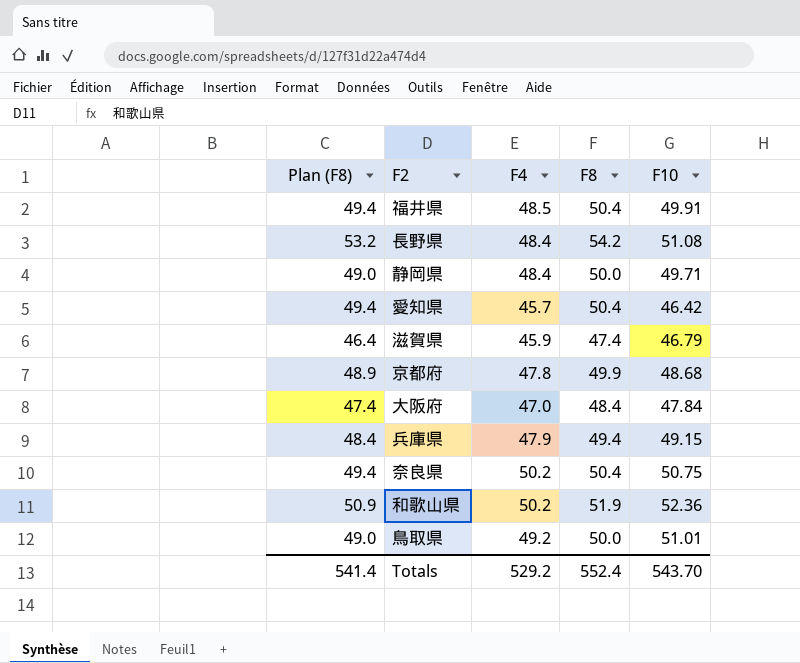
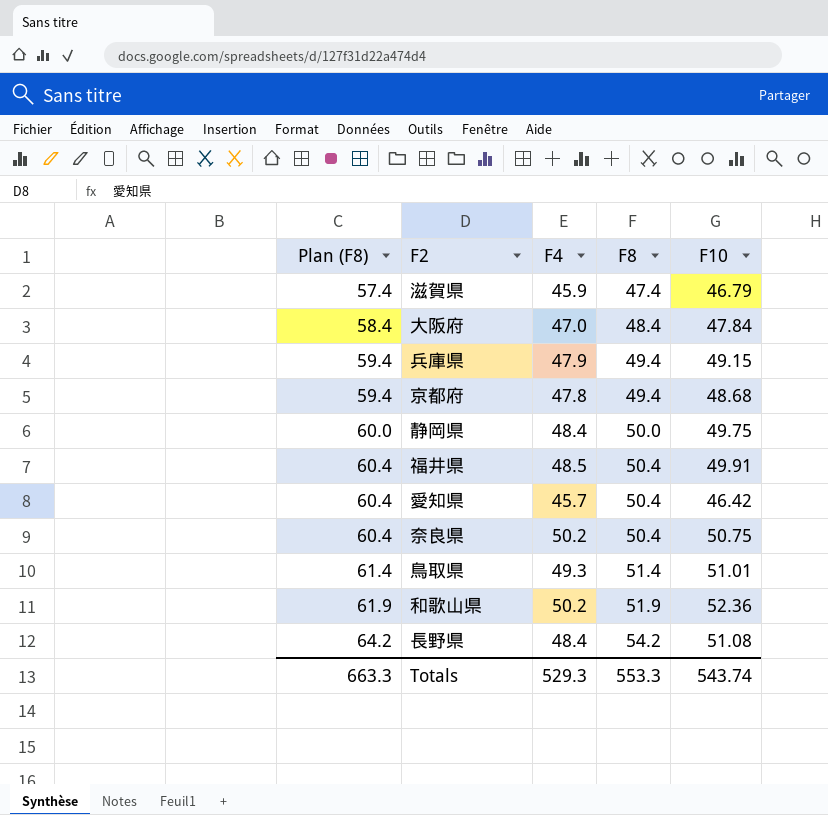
row order: none -> Plan (F8) ascending
column Plan (F8) | formula: [F8] - 1 -> [F8] + 10
京都府 | F8: 49.9 -> 49.4
静岡県 | F10: 49.71 -> 49.75
鳥取県 | F4: 49.2 -> 49.3
鳥取県 | F8: 50.0 -> 51.4
Totals | Plan (F8): 541.4 -> 663.3
Totals | F4: 529.2 -> 529.3
Totals | F8: 552.4 -> 553.3
Totals | F10: 543.70 -> 543.74

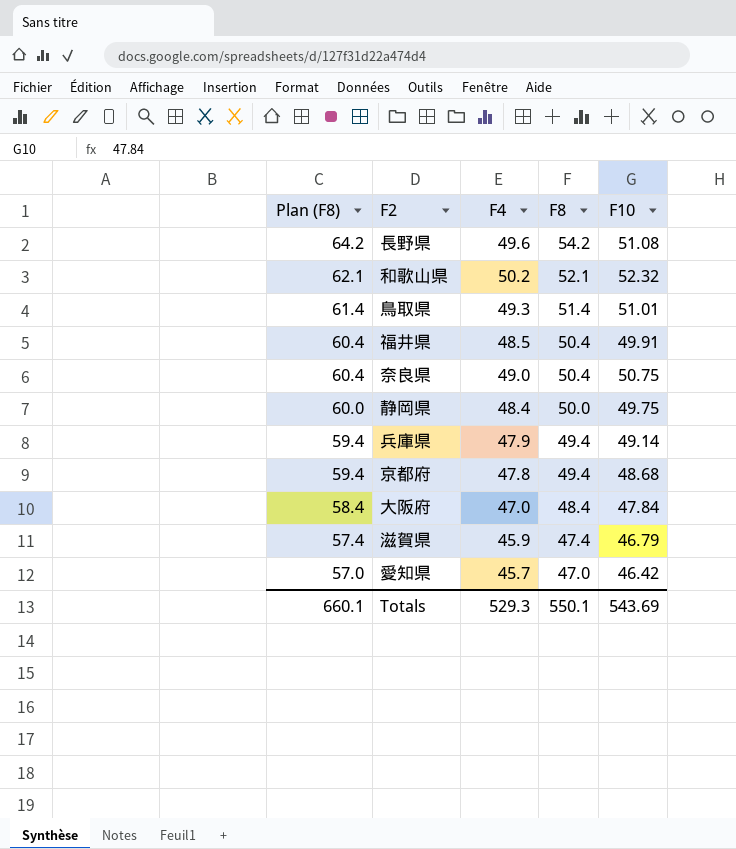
row order: Plan (F8) ascending -> Plan (F8) descending
長野県 | F4: 48.4 -> 49.6
和歌山県 | Plan (F8): 61.9 -> 62.1
和歌山県 | F8: 51.9 -> 52.1
和歌山県 | F10: 52.36 -> 52.32
奈良県 | F4: 50.2 -> 49.0
兵庫県 | F10: 49.15 -> 49.14
愛知県 | Plan (F8): 60.4 -> 57.0
愛知県 | F8: 50.4 -> 47.0
Totals | Plan (F8): 663.3 -> 660.1
Totals | F8: 553.3 -> 550.1
Totals | F10: 543.74 -> 543.69

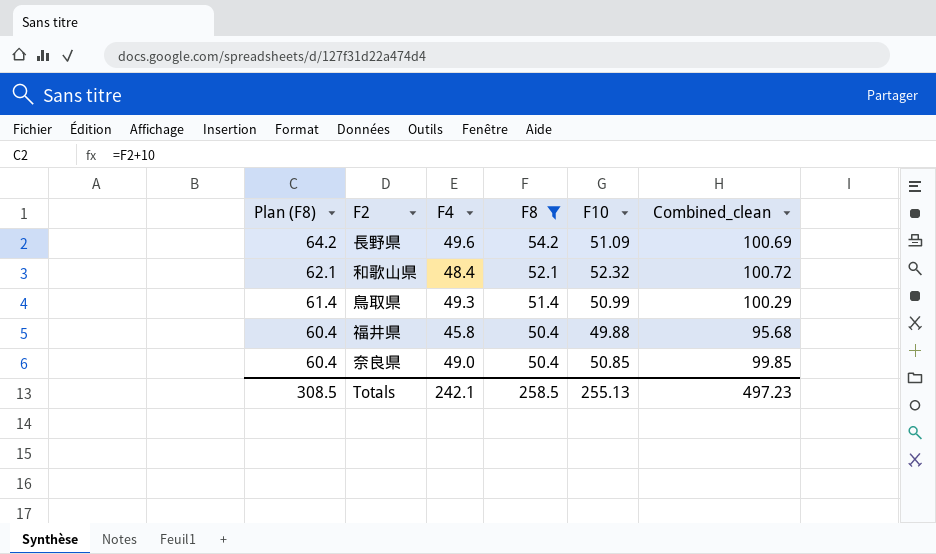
filter: none -> F8 >= 50.4
column Combined_clean | formula: none -> [F4] + [F10]
長野県 | F10: 51.08 -> 51.09
和歌山県 | F4: 50.2 -> 48.4
鳥取県 | F10: 51.01 -> 50.99
福井県 | F4: 48.5 -> 45.8
福井県 | F10: 49.91 -> 49.88
奈良県 | F10: 50.75 -> 50.85
Totals | Plan (F8): 660.1 -> 308.5
Totals | F4: 529.3 -> 242.1
Totals | F8: 550.1 -> 258.5
Totals | F10: 543.69 -> 255.13

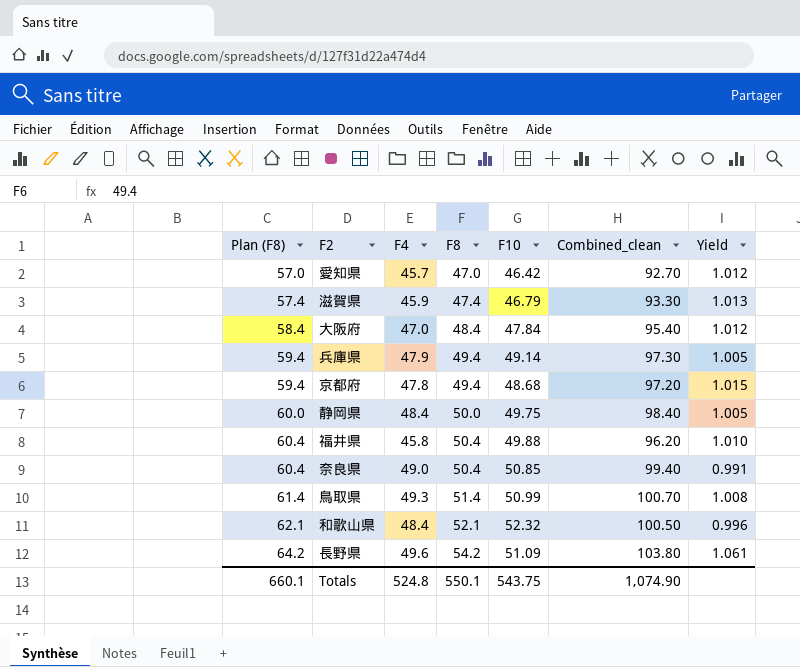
filter: F8 >= 50.4 -> none
row order: Plan (F8) descending -> Plan (F8) ascending
column Combined_clean | formula: [F4] + [F10] -> [F4] + [F8]
column Yield | formula: none -> [F8] / [F10]
Totals | Plan (F8): 308.5 -> 660.1
Totals | F4: 242.1 -> 524.8
Totals | F8: 258.5 -> 550.1
Totals | F10: 255.13 -> 543.75
Totals | Combined_clean: 497.23 -> 1,074.90

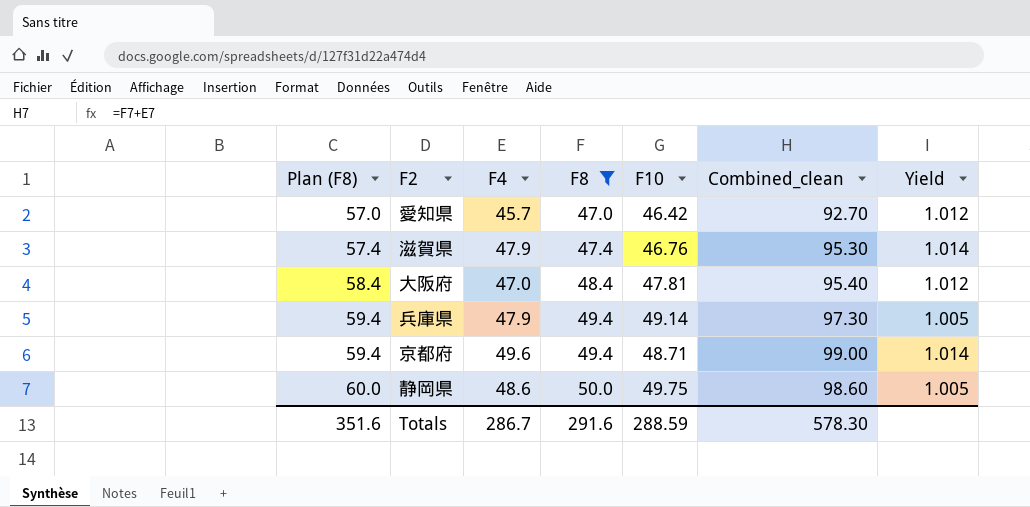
filter: none -> F8 <= 50.0
滋賀県 | F4: 45.9 -> 47.9
滋賀県 | F10: 46.79 -> 46.76
滋賀県 | Combined_clean: 93.30 -> 95.30
滋賀県 | Yield: 1.013 -> 1.014
大阪府 | F10: 47.84 -> 47.81
京都府 | F4: 47.8 -> 49.6
京都府 | F10: 48.68 -> 48.71
京都府 | Combined_clean: 97.20 -> 99.00
京都府 | Yield: 1.015 -> 1.014
静岡県 | F4: 48.4 -> 48.6
静岡県 | Combined_clean: 98.40 -> 98.60
Totals | Plan (F8): 660.1 -> 351.6
Totals | F4: 524.8 -> 286.7
Totals | F8: 550.1 -> 291.6
Totals | F10: 543.75 -> 288.59
Totals | Combined_clean: 1,074.90 -> 578.30

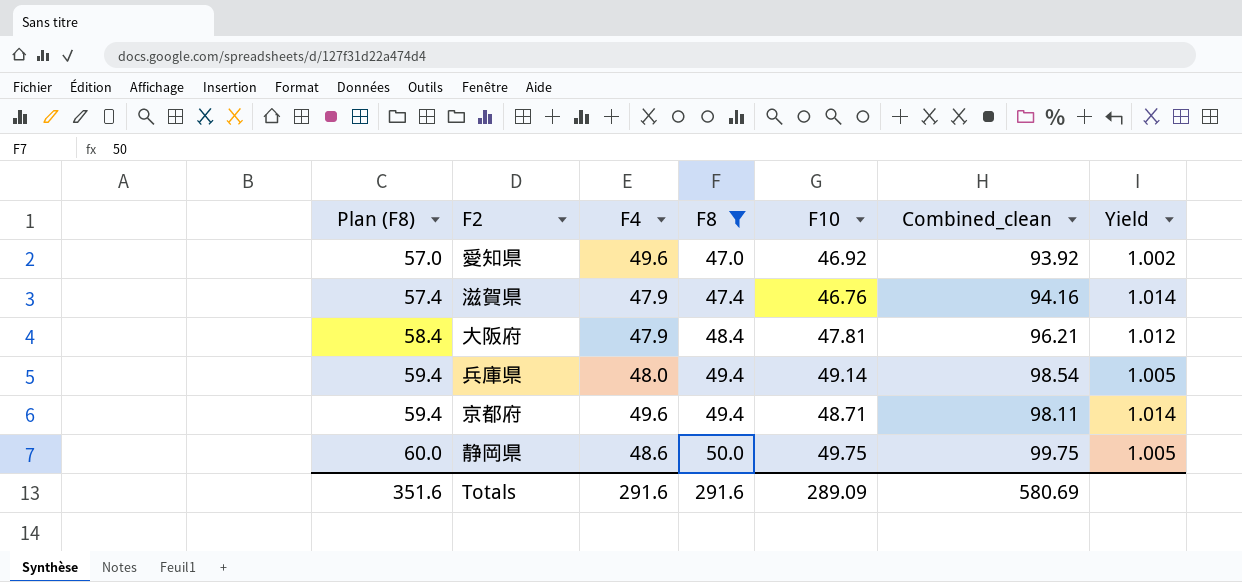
column Combined_clean | formula: [F4] + [F8] -> [F8] + [F10]
愛知県 | F4: 45.7 -> 49.6
愛知県 | F10: 46.42 -> 46.92
愛知県 | Yield: 1.012 -> 1.002
大阪府 | F4: 47.0 -> 47.9
兵庫県 | F4: 47.9 -> 48.0
Totals | F4: 286.7 -> 291.6
Totals | F10: 288.59 -> 289.09
Totals | Combined_clean: 578.30 -> 580.69

